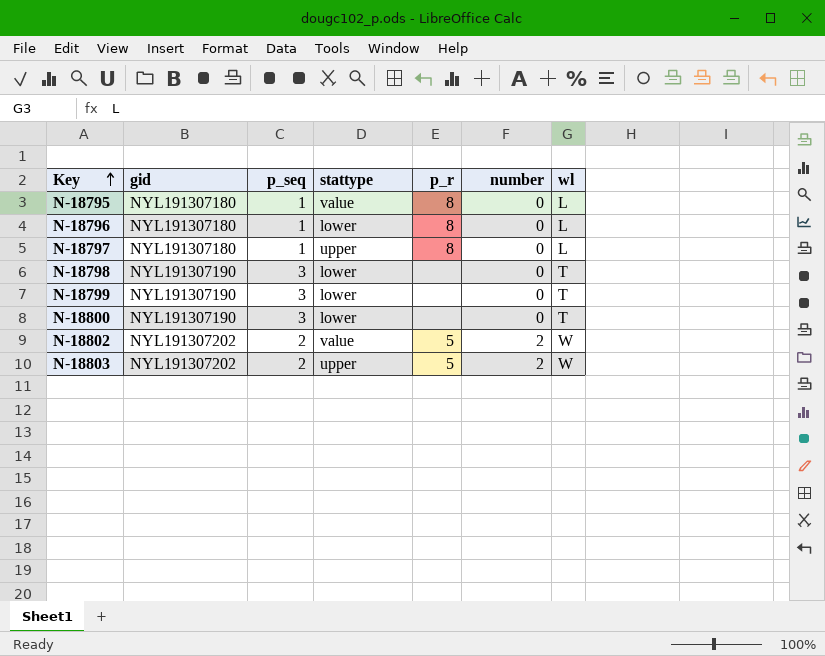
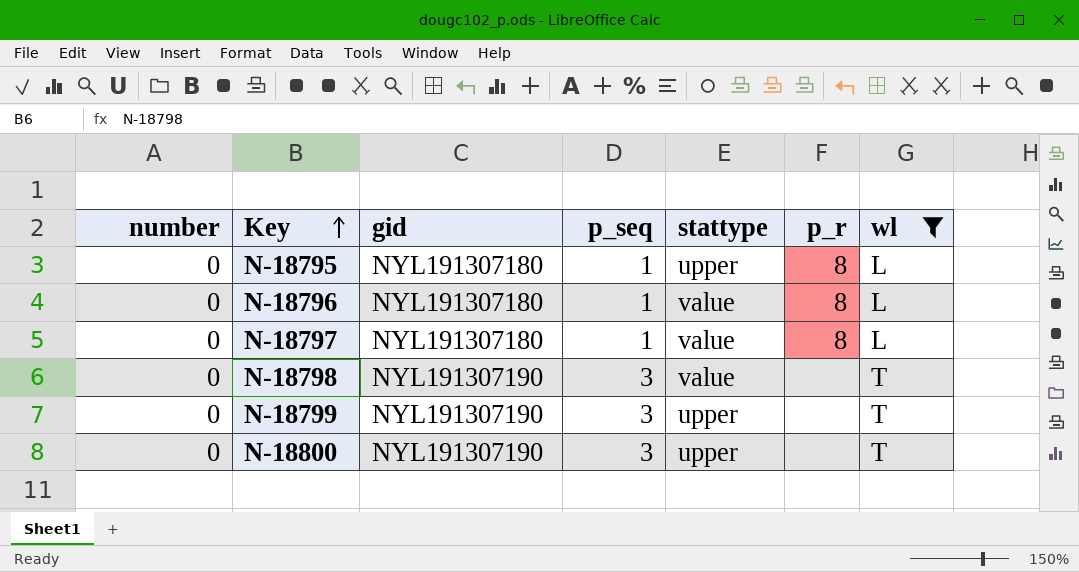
filter: none -> wl != W
column number | position: 6 -> 1
N-18795 | stattype: value -> upper
N-18796 | stattype: lower -> value
N-18797 | stattype: upper -> value
N-18798 | stattype: lower -> value
N-18799 | stattype: lower -> upper
N-18800 | stattype: lower -> upper

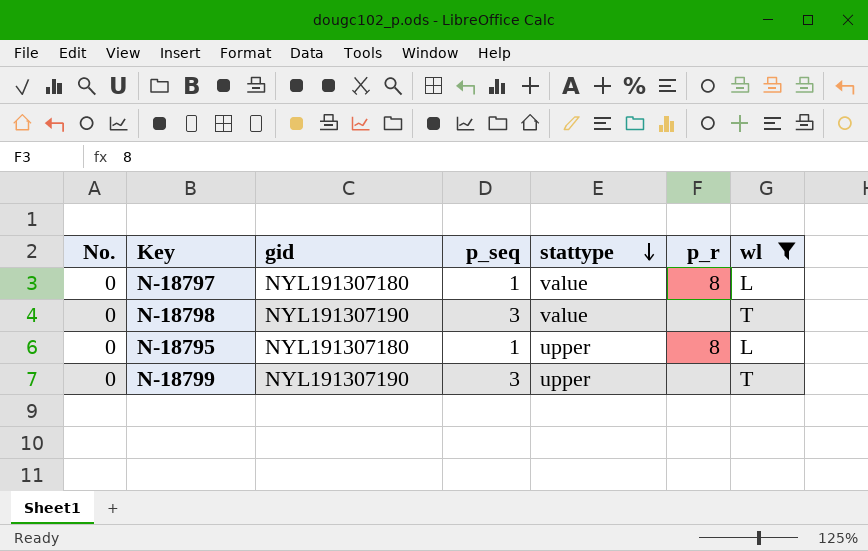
row order: Key ascending -> stattype descending
column name: number -> No.
row N-18796: 0 | NYL191307180 | 1 | value | 8 | L -> none
row N-18800: 0 | NYL191307190 | 3 | upper | none | T -> none

